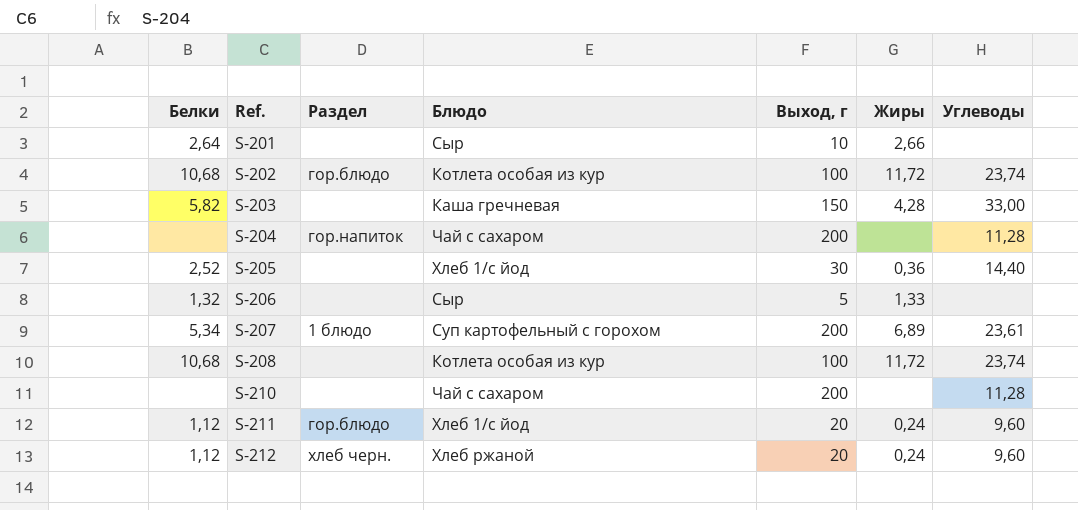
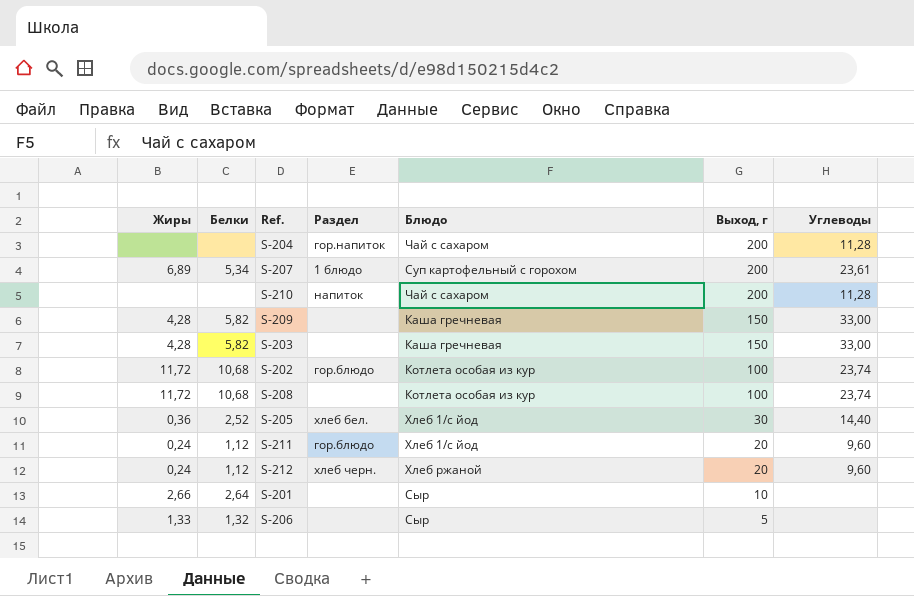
row order: Ref. ascending -> Выход, г descending
column Жиры | position: 6 -> 1
S-210 | Раздел: none -> напиток
row S-209: none -> 4,28 | 5,82 | none | Каша гречневая | 150 | 33,00
S-205 | Раздел: none -> хлеб бел.

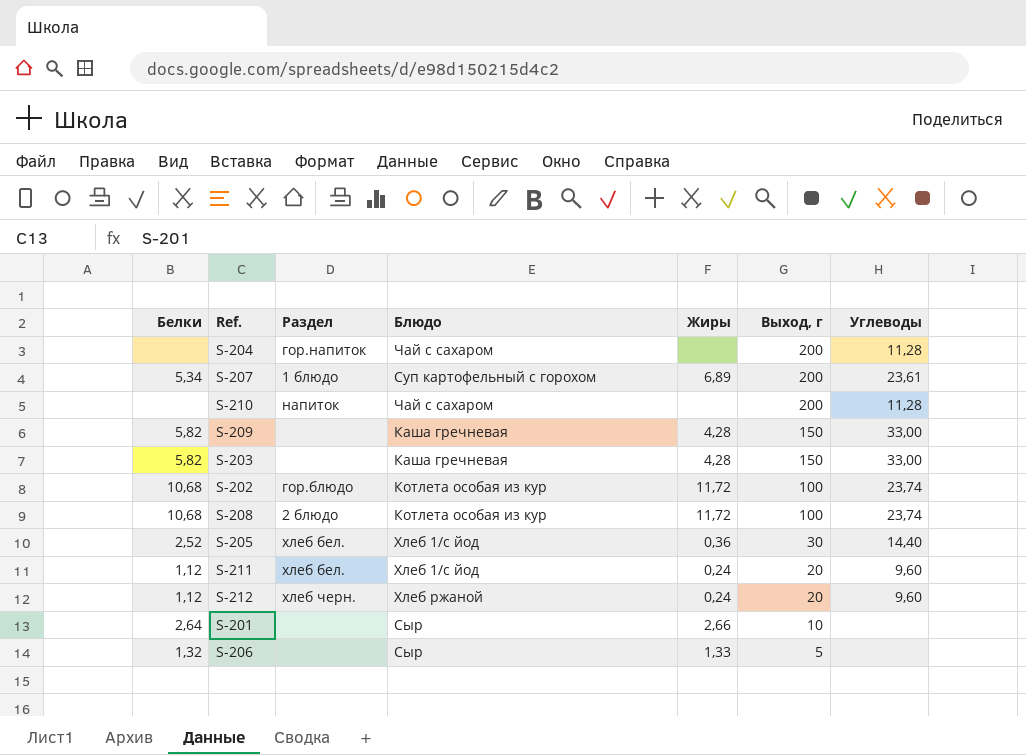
column Жиры | position: 1 -> 5
S-208 | Раздел: none -> 2 блюдо
S-211 | Раздел: гор.блюдо -> хлеб бел.

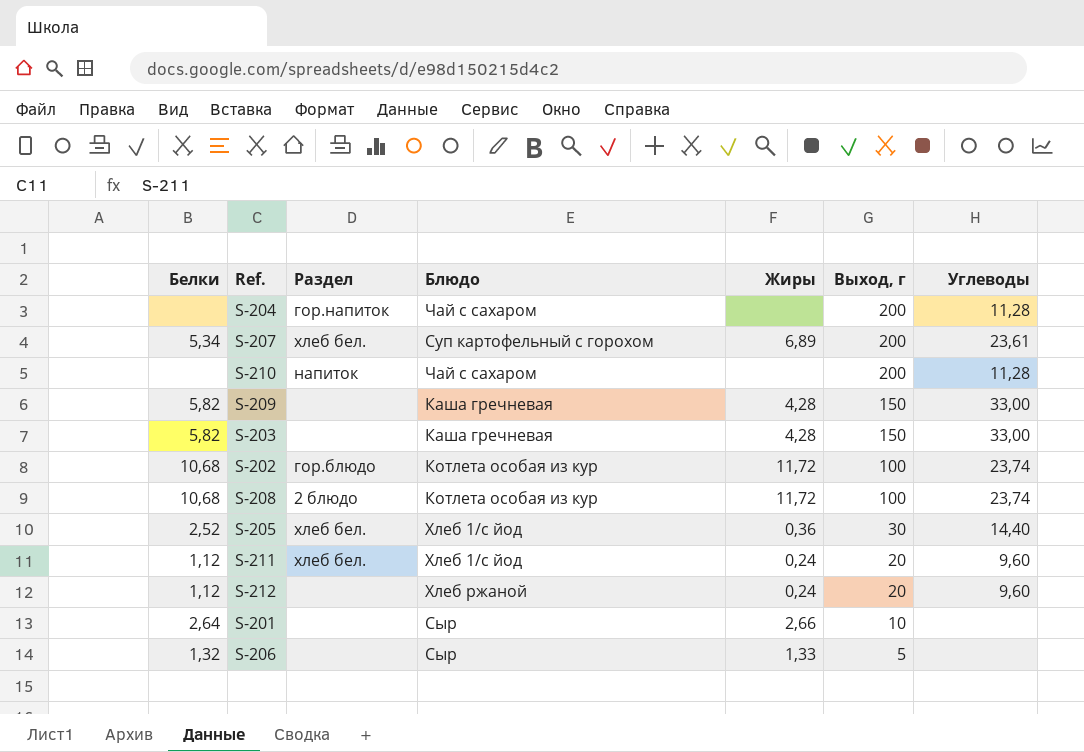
S-207 | Раздел: 1 блюдо -> хлеб бел.
S-212 | Раздел: хлеб черн. -> none

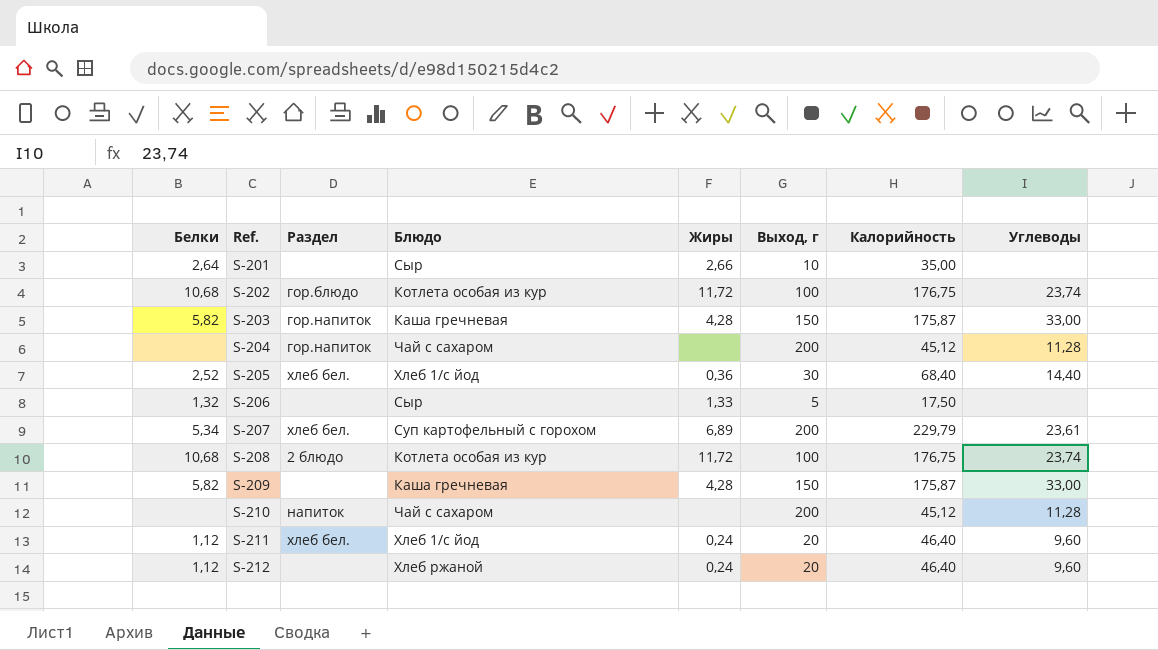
row order: Выход, г descending -> Ref. ascending
column Калорийность | position: none -> 7
S-203 | Раздел: none -> гор.напиток

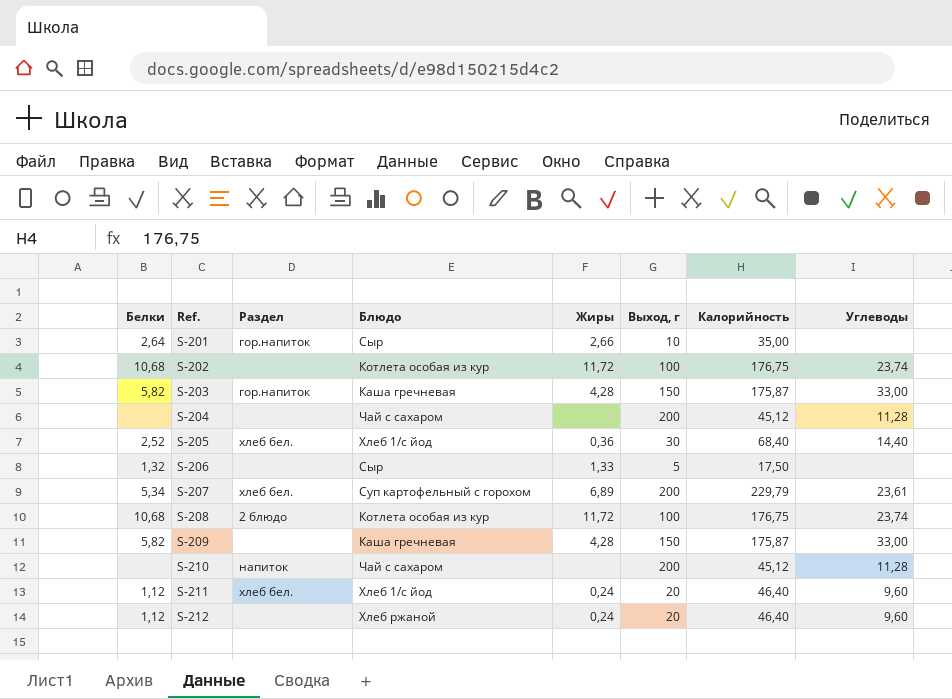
S-201 | Раздел: none -> гор.напиток
S-202 | Раздел: гор.блюдо -> none
S-204 | Раздел: гор.напиток -> none

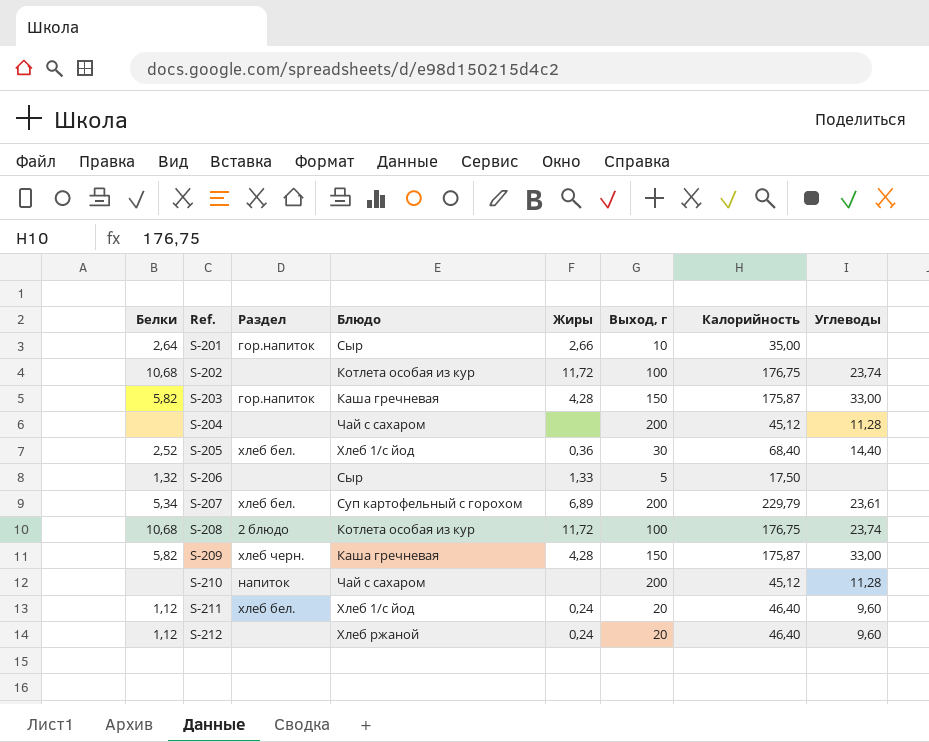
S-209 | Раздел: none -> хлеб черн.

